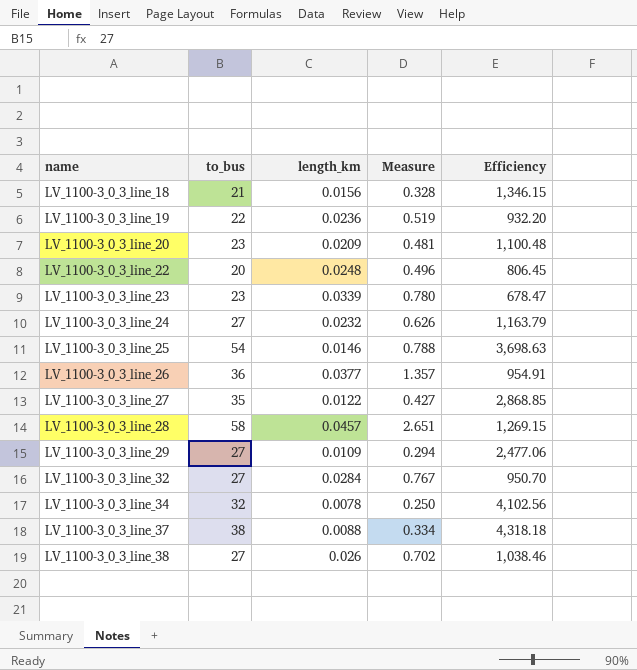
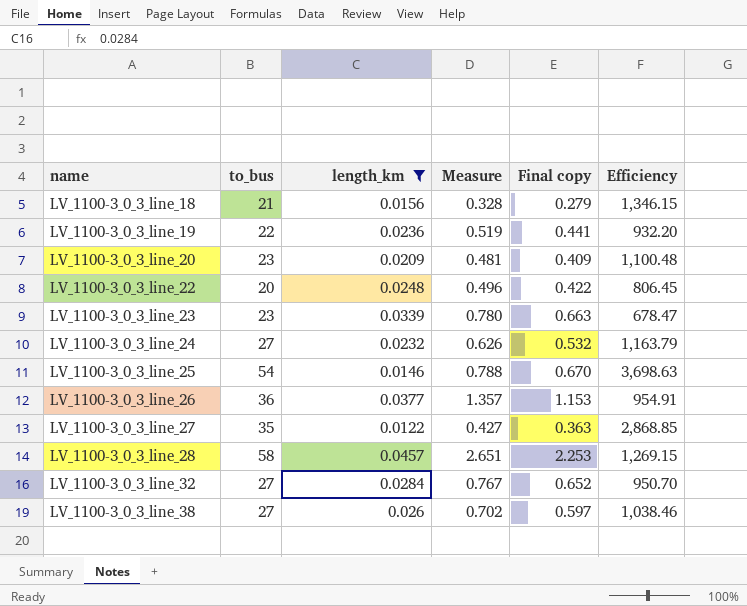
filter: none -> length_km >= 0.0122
column Final copy | formula: none -> [Measure] * 0.85

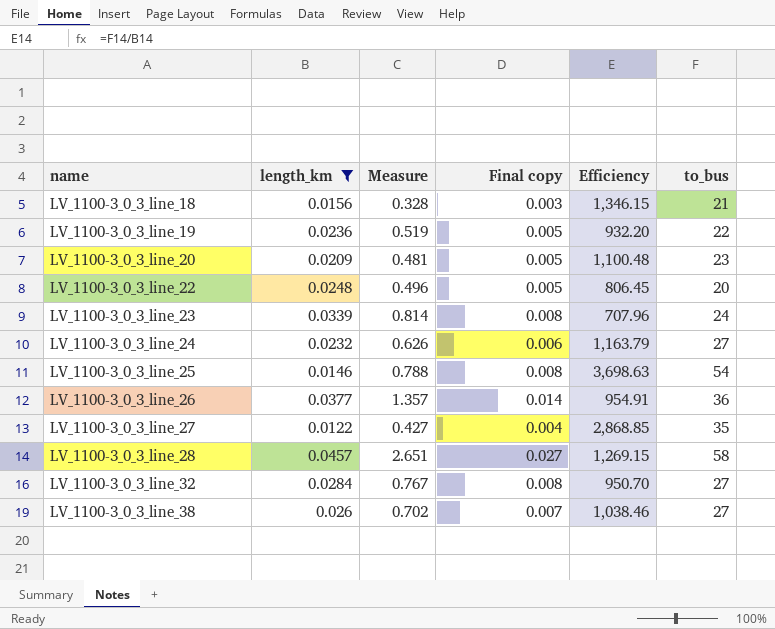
column Final copy | formula: [Measure] * 0.85 -> [Measure] * 0.01
column to_bus | position: 2 -> 6
LV_1100-3_0_3_line_23 | Measure: 0.780 -> 0.814
LV_1100-3_0_3_line_23 | Efficiency: 678.47 -> 707.96
LV_1100-3_0_3_line_23 | to_bus: 23 -> 24

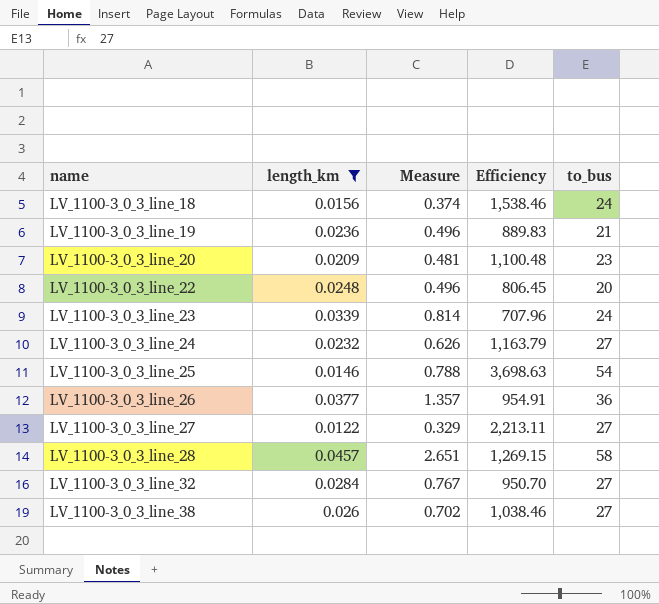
column Final copy | formula: [Measure] * 0.01 -> none
LV_1100-3_0_3_line_18 | Measure: 0.328 -> 0.374
LV_1100-3_0_3_line_18 | Efficiency: 1,346.15 -> 1,538.46
LV_1100-3_0_3_line_18 | to_bus: 21 -> 24
LV_1100-3_0_3_line_19 | Measure: 0.519 -> 0.496
LV_1100-3_0_3_line_19 | Efficiency: 932.20 -> 889.83
LV_1100-3_0_3_line_19 | to_bus: 22 -> 21
LV_1100-3_0_3_line_27 | Measure: 0.427 -> 0.329
LV_1100-3_0_3_line_27 | Efficiency: 2,868.85 -> 2,213.11
LV_1100-3_0_3_line_27 | to_bus: 35 -> 27

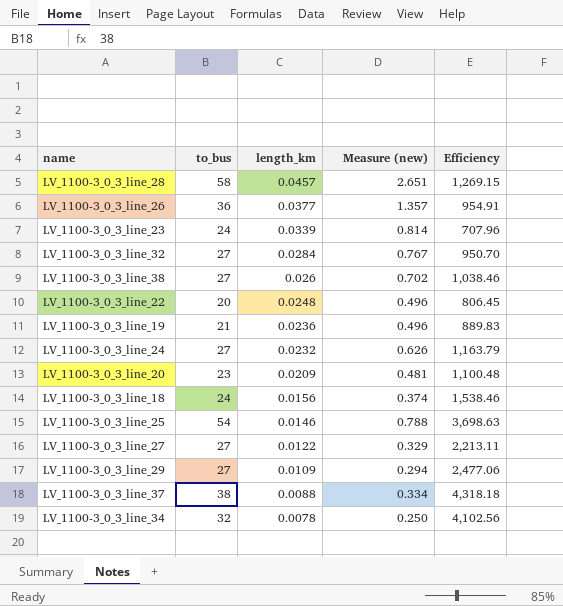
filter: length_km >= 0.0122 -> none
row order: name ascending -> length_km descending
column to_bus | position: 5 -> 2
column name: Measure -> Measure (new)

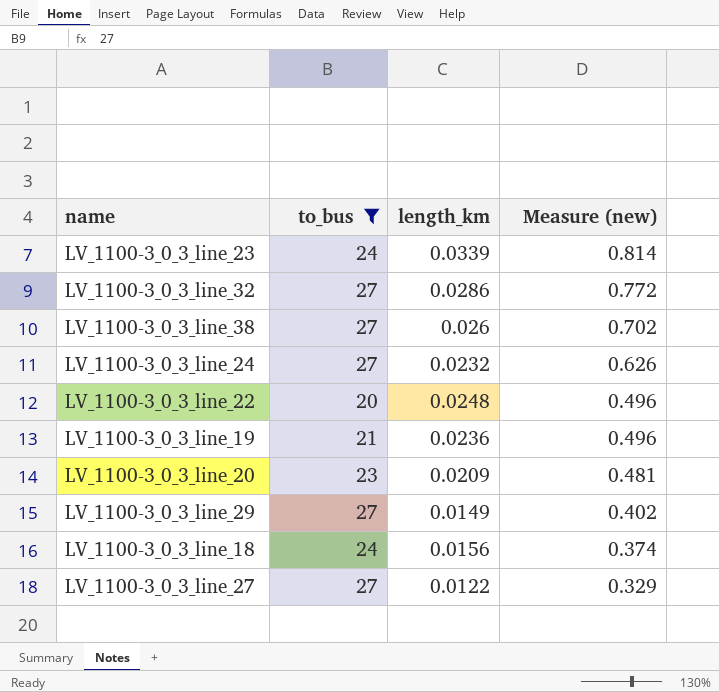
filter: none -> to_bus <= 27
row order: length_km descending -> Measure (new) descending
column Efficiency | formula: [to_bus] / [length_km] -> none
LV_1100-3_0_3_line_32 | length_km: 0.0284 -> 0.0286
LV_1100-3_0_3_line_32 | Measure (new): 0.767 -> 0.772
LV_1100-3_0_3_line_29 | length_km: 0.0109 -> 0.0149
LV_1100-3_0_3_line_29 | Measure (new): 0.294 -> 0.402

